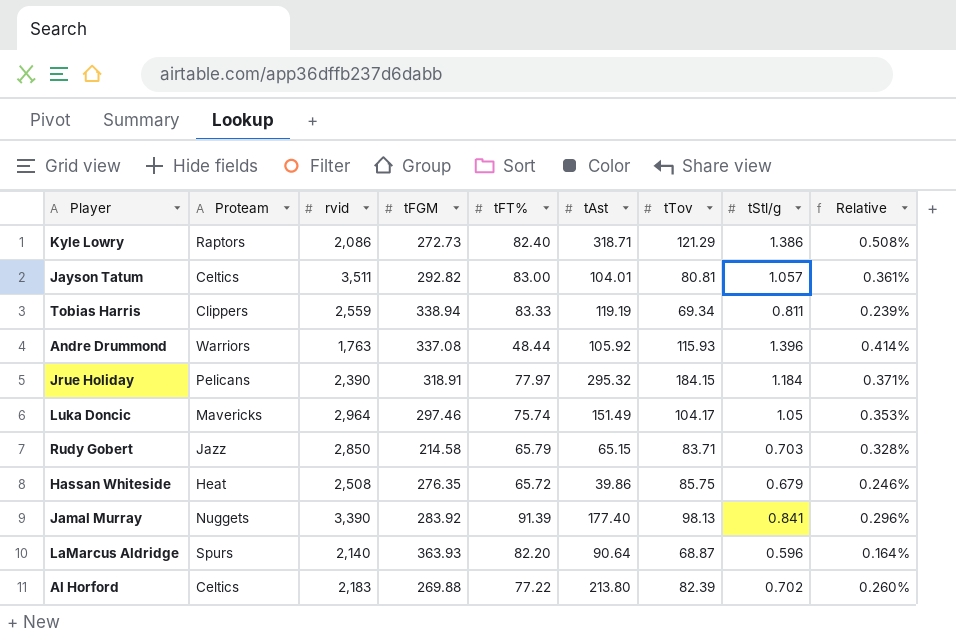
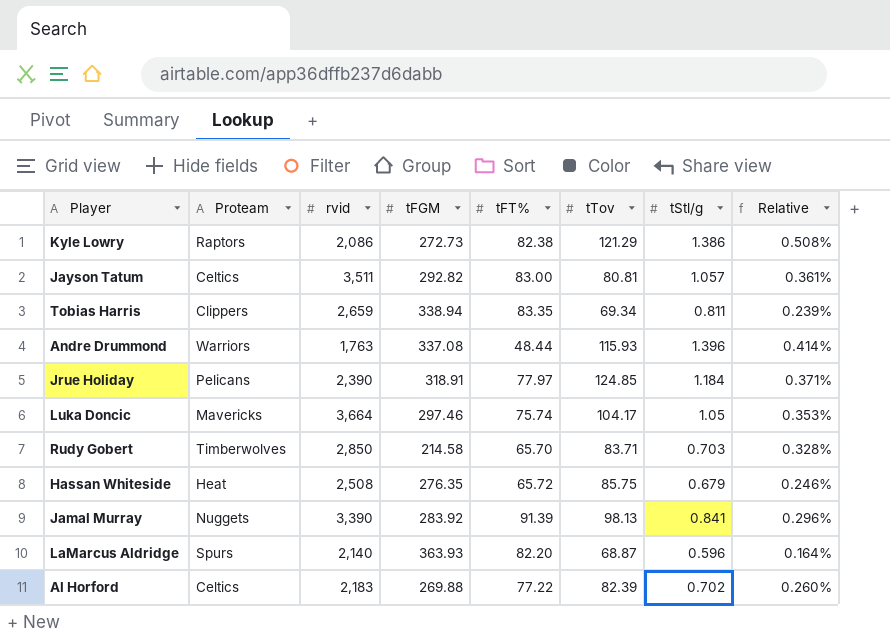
column tAst | position: 6 -> none
Kyle Lowry | tFT%: 82.40 -> 82.38
Tobias Harris | rvid: 2,559 -> 2,659
Tobias Harris | tFT%: 83.33 -> 83.35
Jrue Holiday | tTov: 184.15 -> 124.85
Luka Doncic | rvid: 2,964 -> 3,664
Rudy Gobert | Proteam: Jazz -> Timberwolves
Rudy Gobert | tFT%: 65.79 -> 65.70

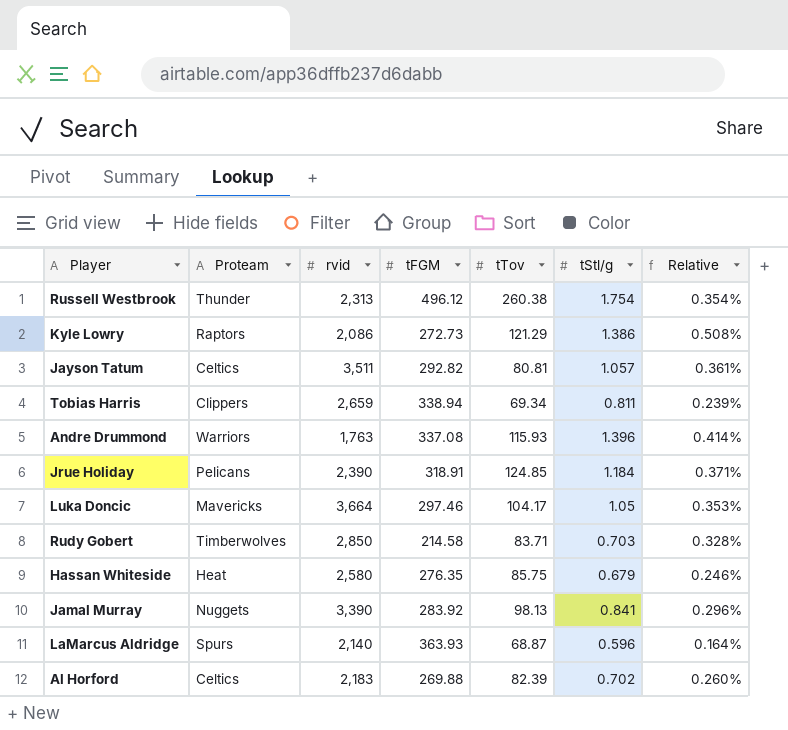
column tFT% | position: 5 -> none
row Russell Westbrook: none -> Thunder | 2,313 | 496.12 | 260.38 | 1.754 | 0.354%
Hassan Whiteside | rvid: 2,508 -> 2,580

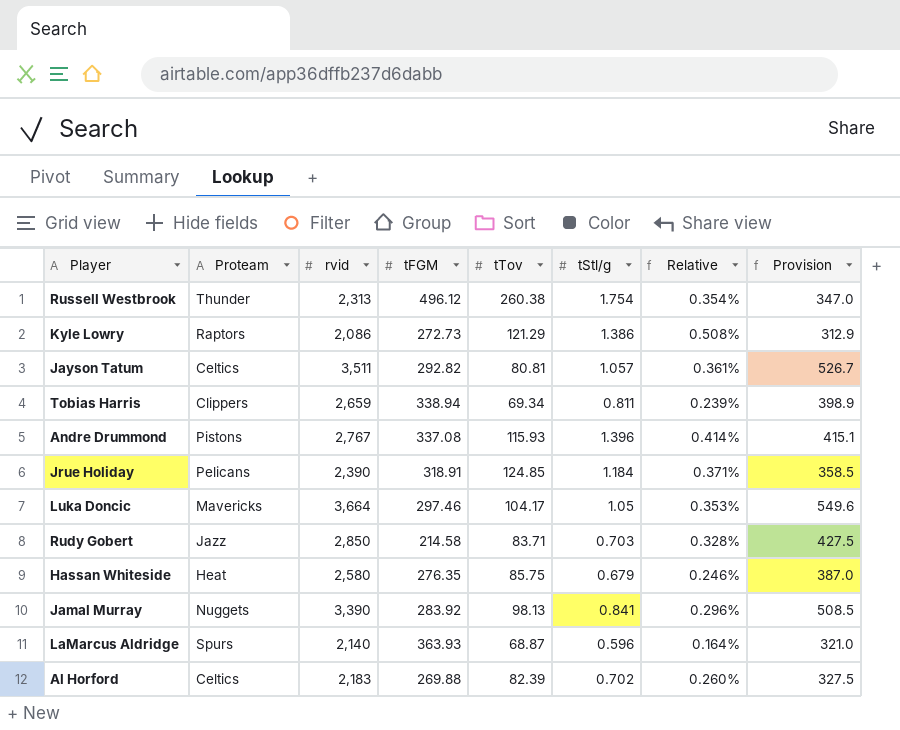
column Provision | formula: none -> [rvid] * 0.15
Andre Drummond | Proteam: Warriors -> Pistons
Andre Drummond | rvid: 1,763 -> 2,767
Rudy Gobert | Proteam: Timberwolves -> Jazz

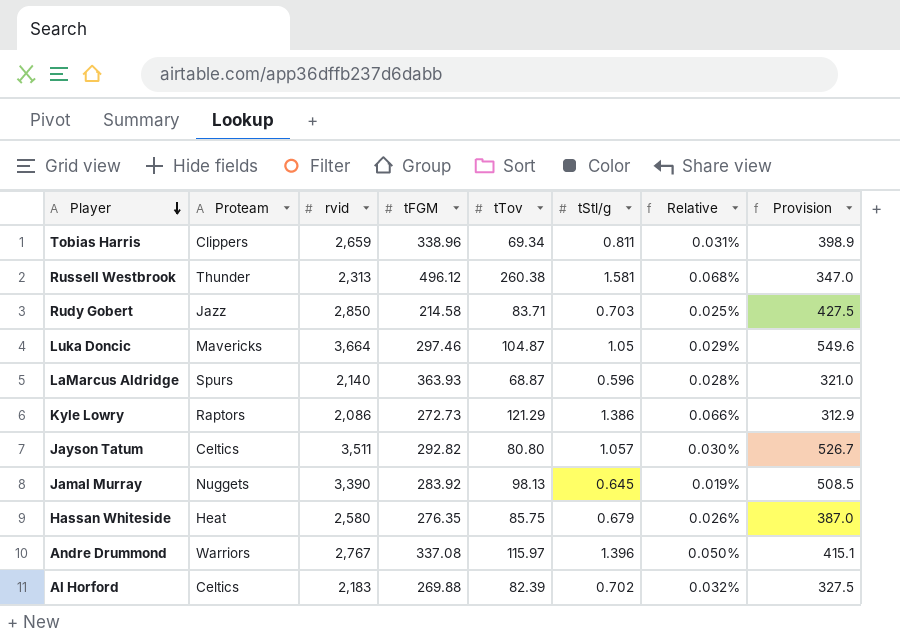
row order: none -> Player descending
column Relative | formula: [tStl/g] / [tFGM] -> [tStl/g] / [rvid]
row Jrue Holiday: Pelicans | 2,390 | 318.91 | 124.85 | 1.184 | 0.371% | 358.5 -> none
Tobias Harris | tFGM: 338.94 -> 338.96
Russell Westbrook | tStl/g: 1.754 -> 1.581
Luka Doncic | tTov: 104.17 -> 104.87
Jayson Tatum | tTov: 80.81 -> 80.80
Jamal Murray | tStl/g: 0.841 -> 0.645
Andre Drummond | Proteam: Pistons -> Warriors
Andre Drummond | tTov: 115.93 -> 115.97

